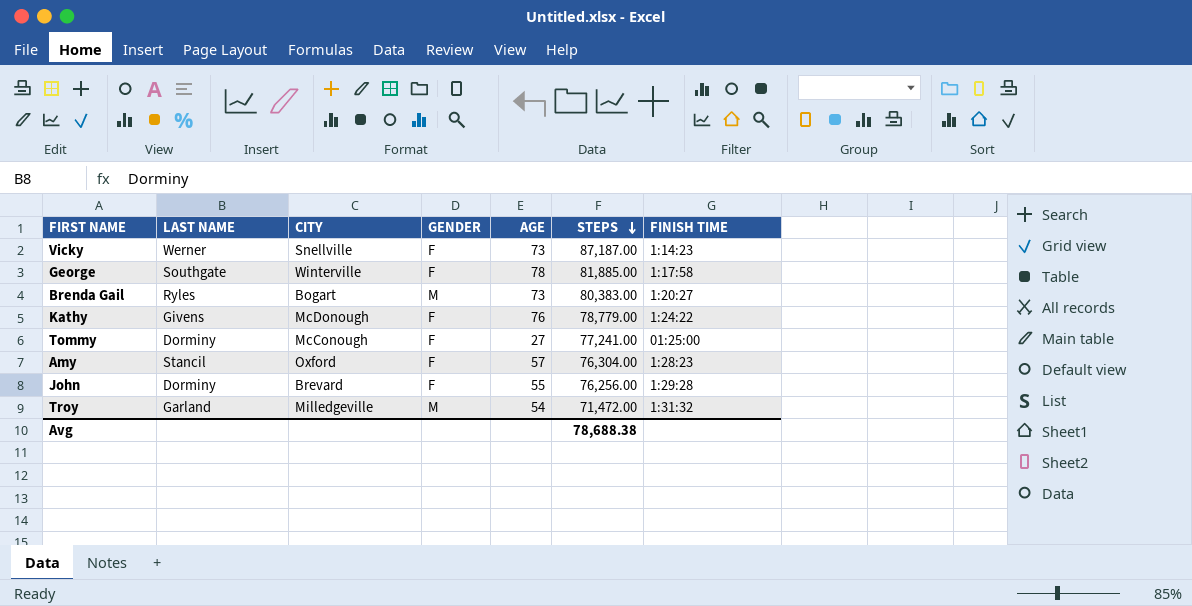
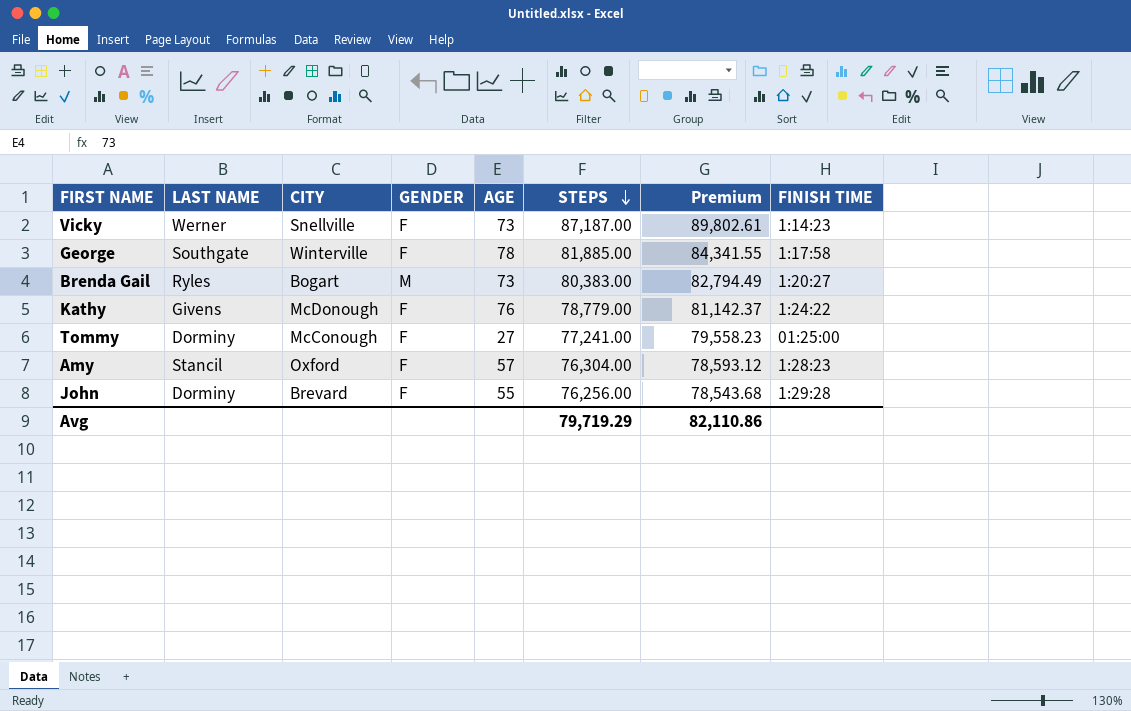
column Premium | formula: none -> [STEPS] * 1.03
row Troy: Garland | Milledgeville | M | 54 | 71,472.00 | 1:31:32 -> none
Avg | STEPS: 78,688.38 -> 79,719.29

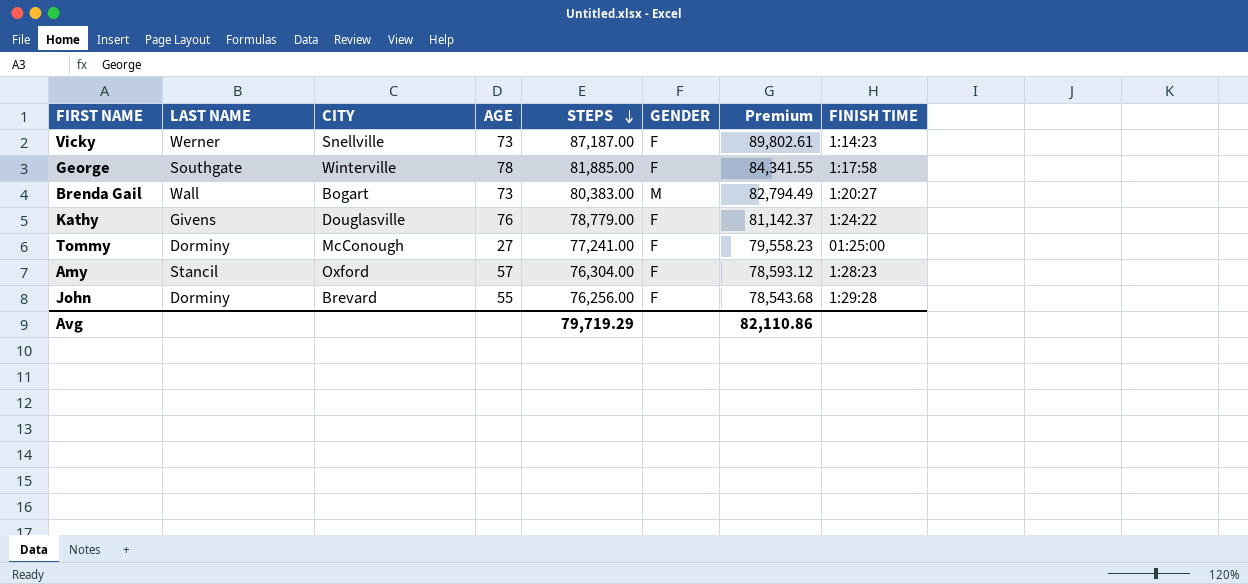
column GENDER | position: 4 -> 6
Brenda Gail | LAST NAME: Ryles -> Wall
Kathy | CITY: McDonough -> Douglasville

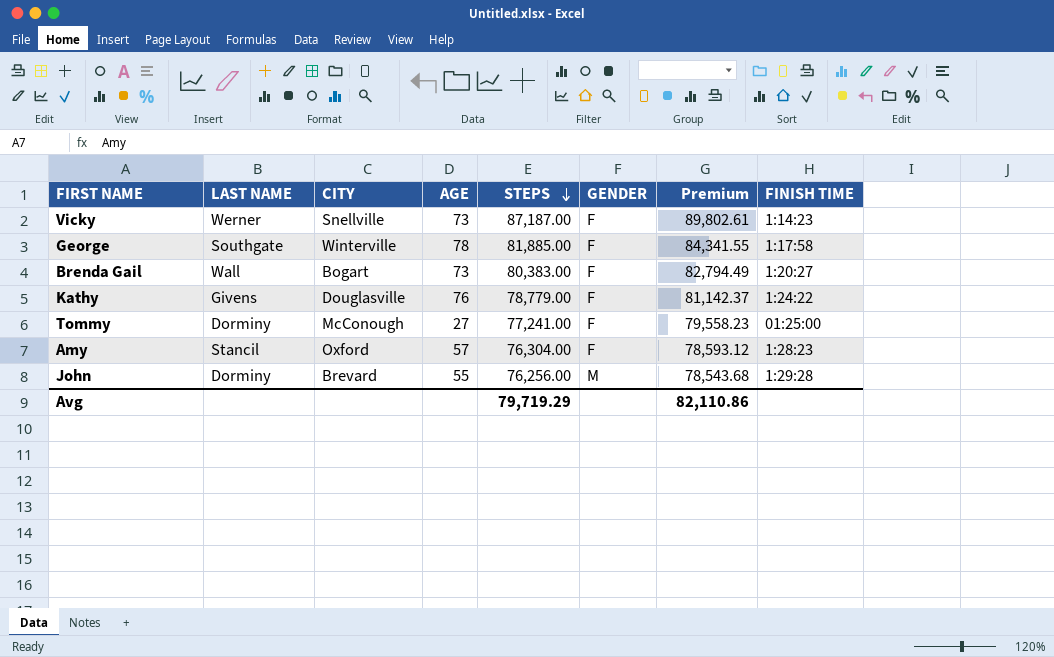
Brenda Gail | GENDER: M -> F
John | GENDER: F -> M

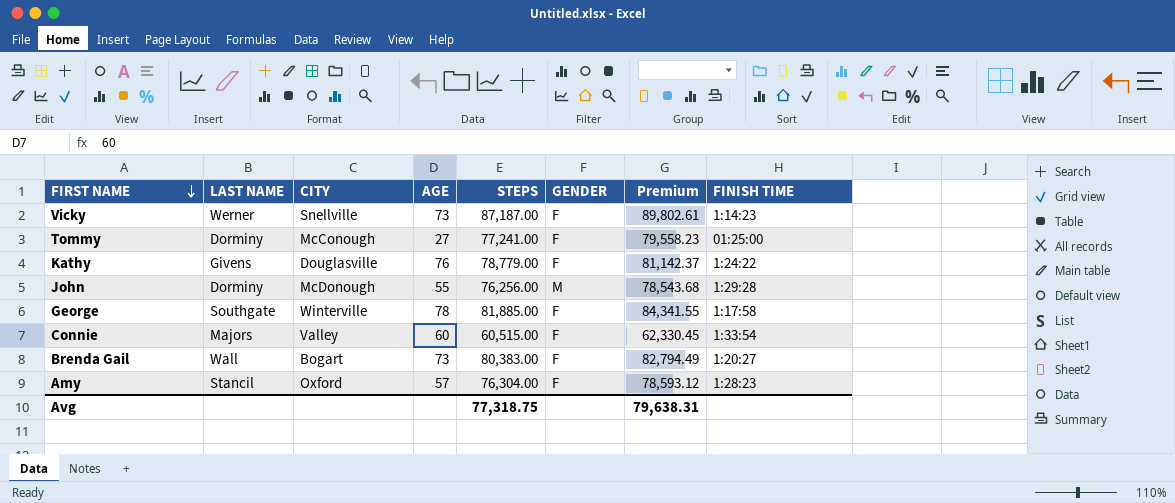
row order: STEPS descending -> FIRST NAME descending
John | CITY: Brevard -> McDonough
row Connie: none -> Majors | Valley | 60 | 60,515.00 | F | 62,330.45 | 1:33:54
Avg | STEPS: 79,719.29 -> 77,318.75
Avg | Premium: 82,110.86 -> 79,638.31

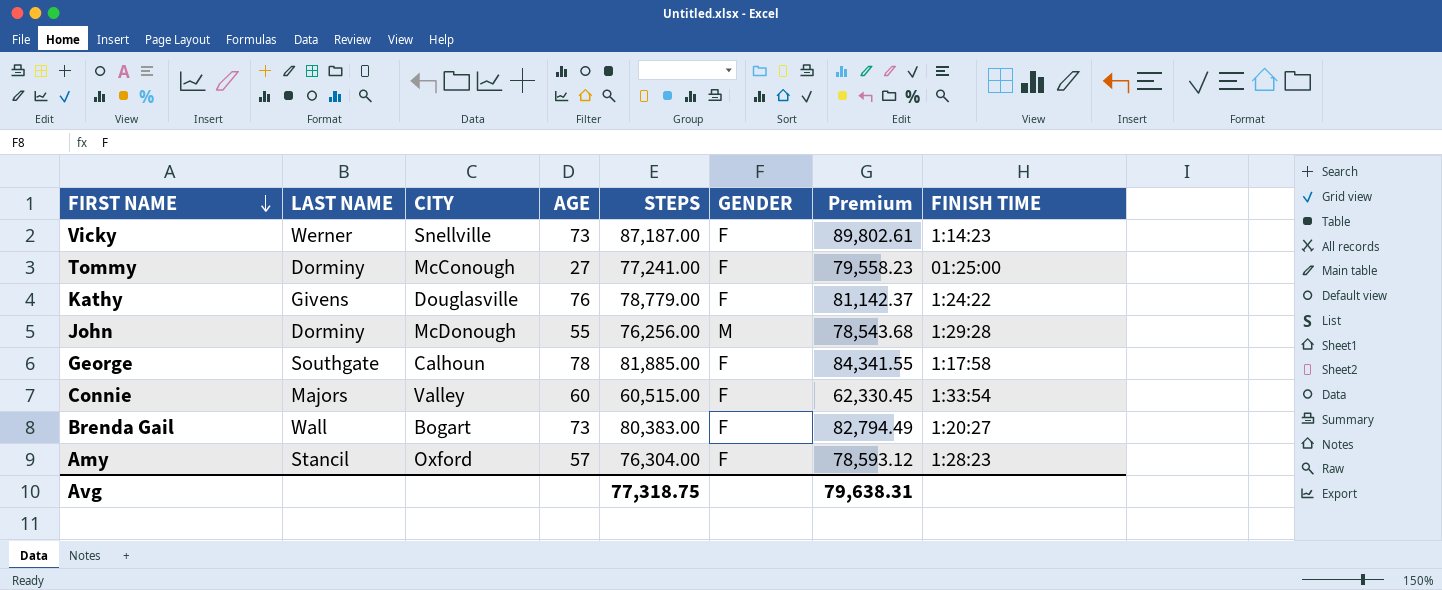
George | CITY: Winterville -> Calhoun

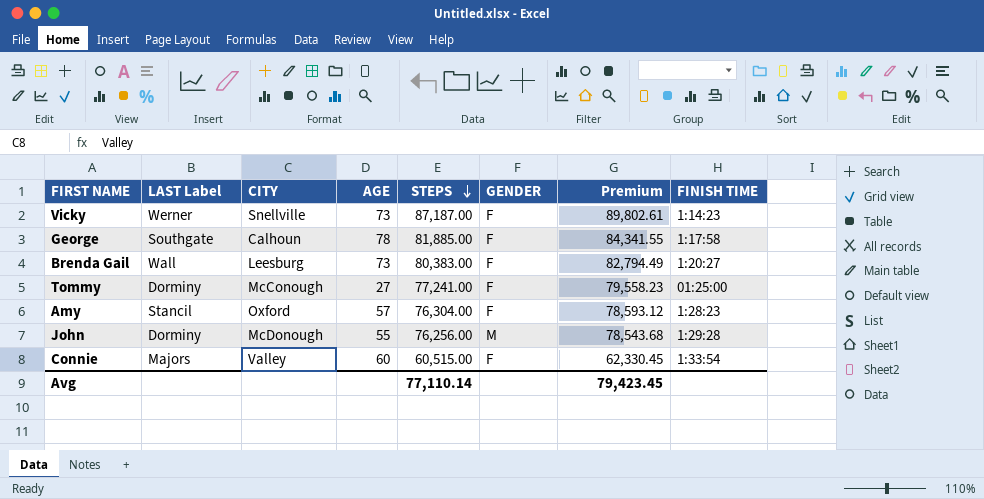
row order: FIRST NAME descending -> STEPS descending
column name: LAST NAME -> LAST Label
row Kathy: Givens | Douglasville | 76 | 78,779.00 | F | 81,142.37 | 1:24:22 -> none
Brenda Gail | CITY: Bogart -> Leesburg
Avg | STEPS: 77,318.75 -> 77,110.14
Avg | Premium: 79,638.31 -> 79,423.45

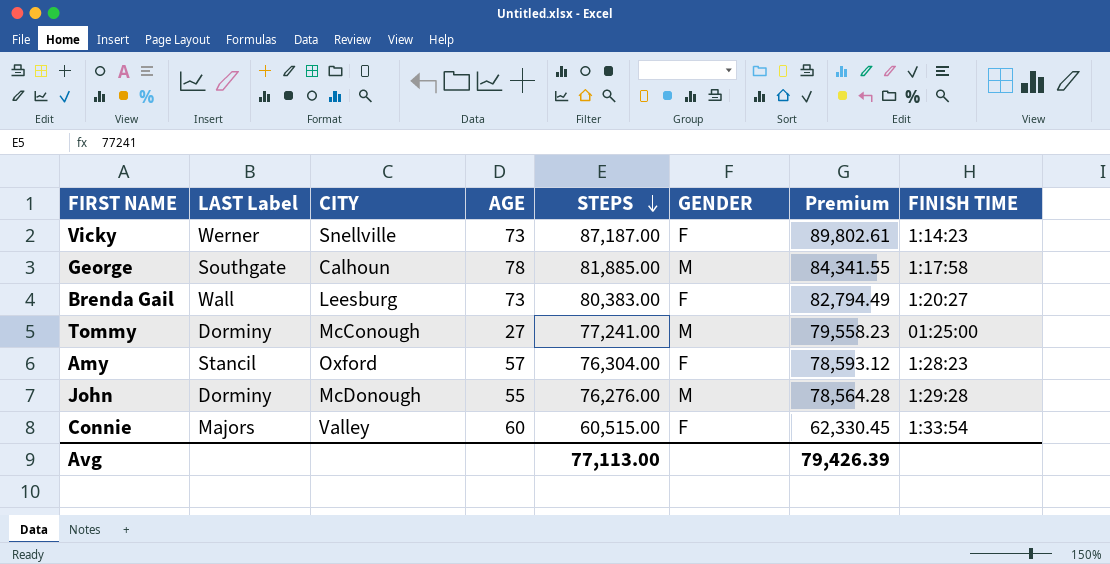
George | GENDER: F -> M
Tommy | GENDER: F -> M
John | STEPS: 76,256.00 -> 76,276.00
John | Premium: 78,543.68 -> 78,564.28
Avg | STEPS: 77,110.14 -> 77,113.00
Avg | Premium: 79,423.45 -> 79,426.39

